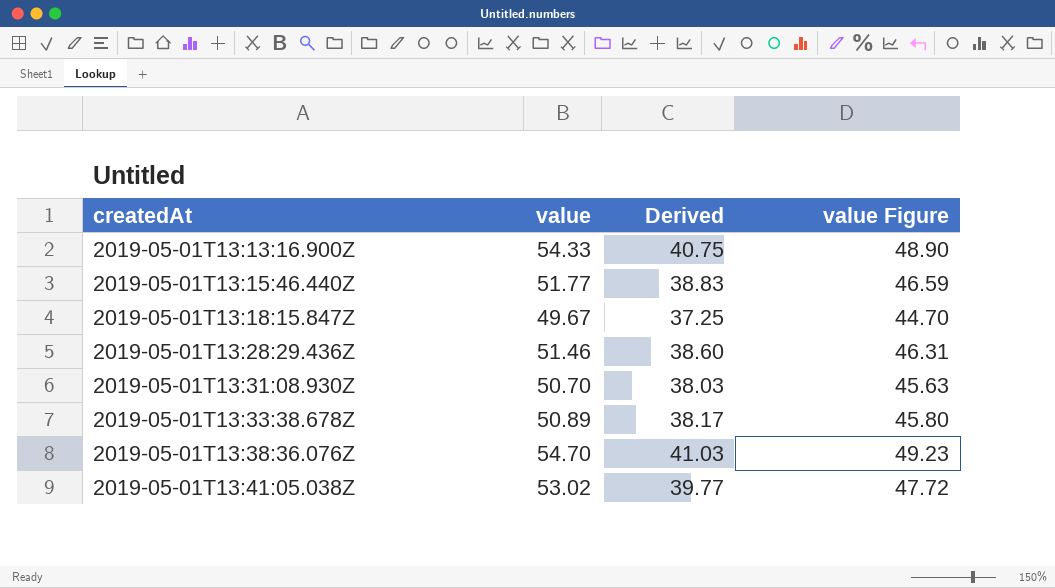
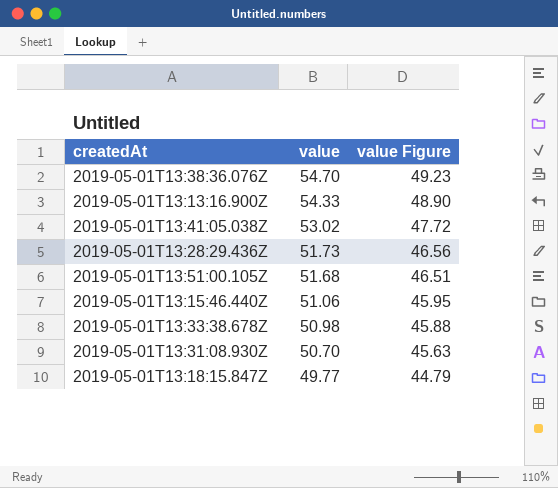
row order: createdAt ascending -> value descending
column Derived | formula: [value] * 0.75 -> none
2019-05-01T13:28:29.436Z | value: 51.46 -> 51.73
2019-05-01T13:28:29.436Z | value Figure: 46.31 -> 46.56
row 2019-05-01T13:51:00.105Z: none -> 51.68 | 46.51
2019-05-01T13:15:46.440Z | value: 51.77 -> 51.06
2019-05-01T13:15:46.440Z | value Figure: 46.59 -> 45.95
2019-05-01T13:33:38.678Z | value: 50.89 -> 50.98
2019-05-01T13:33:38.678Z | value Figure: 45.80 -> 45.88
2019-05-01T13:18:15.847Z | value: 49.67 -> 49.77
2019-05-01T13:18:15.847Z | value Figure: 44.70 -> 44.79

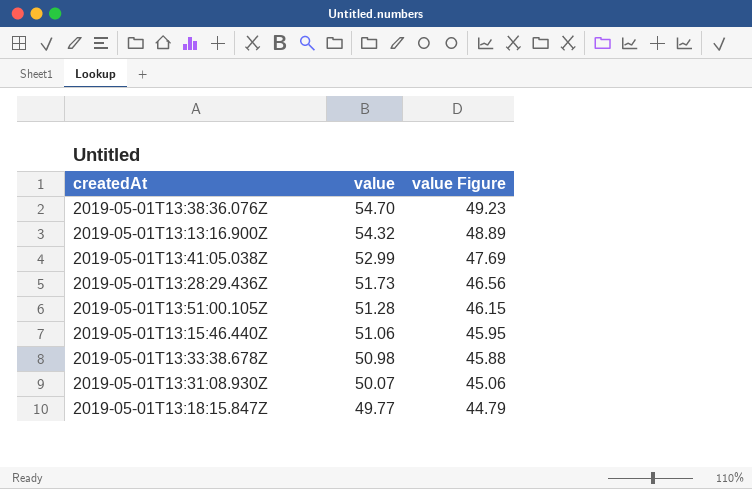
2019-05-01T13:13:16.900Z | value: 54.33 -> 54.32
2019-05-01T13:13:16.900Z | value Figure: 48.90 -> 48.89
2019-05-01T13:41:05.038Z | value: 53.02 -> 52.99
2019-05-01T13:41:05.038Z | value Figure: 47.72 -> 47.69
2019-05-01T13:51:00.105Z | value: 51.68 -> 51.28
2019-05-01T13:51:00.105Z | value Figure: 46.51 -> 46.15
2019-05-01T13:31:08.930Z | value: 50.70 -> 50.07
2019-05-01T13:31:08.930Z | value Figure: 45.63 -> 45.06

